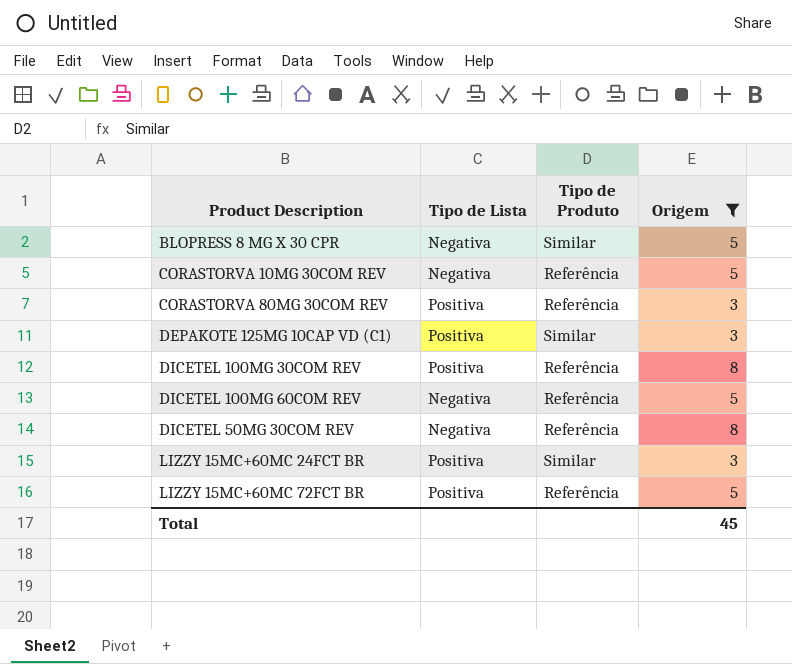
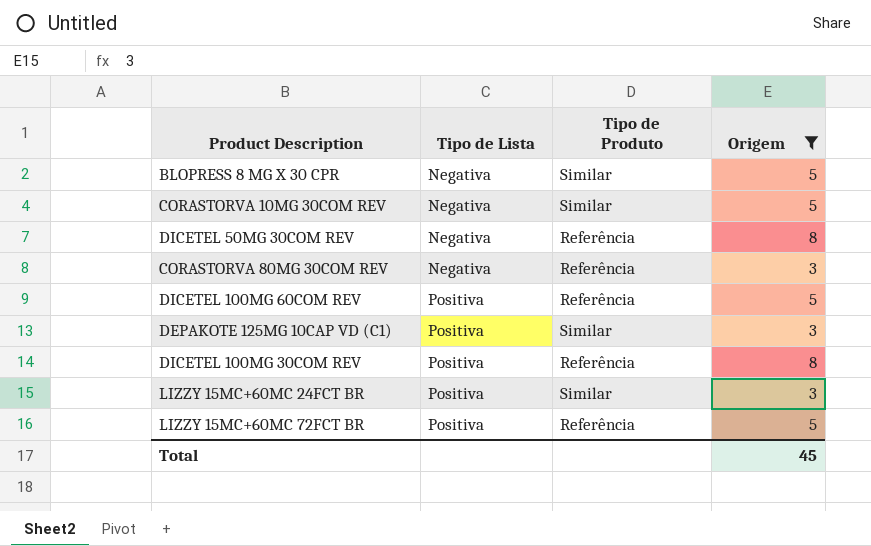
row order: none -> Tipo de Lista ascending
CORASTORVA 10MG 30COM REV | Tipo de Produto: Referência -> Similar
CORASTORVA 80MG 30COM REV | Tipo de Lista: Positiva -> Negativa
DICETEL 100MG 60COM REV | Tipo de Lista: Negativa -> Positiva

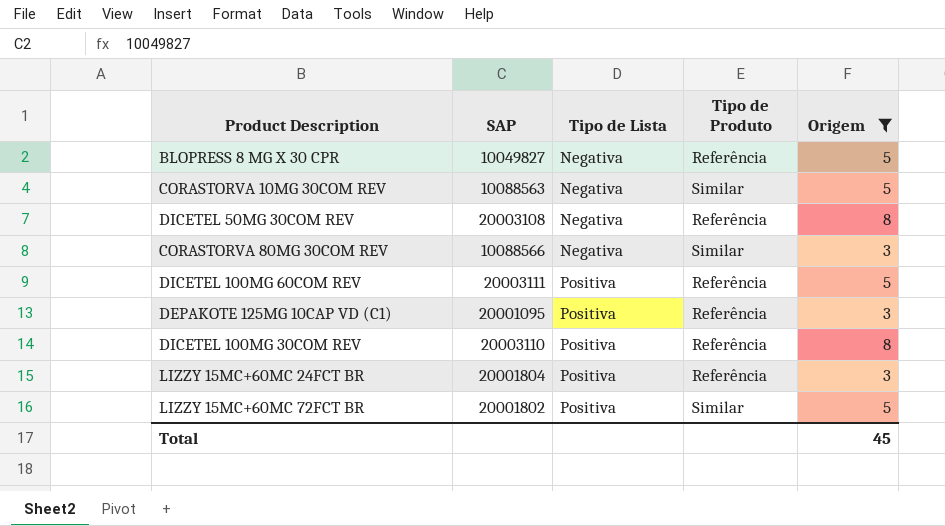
column SAP | position: none -> 2
BLOPRESS 8 MG X 30 CPR | Tipo de Produto: Similar -> Referência
CORASTORVA 80MG 30COM REV | Tipo de Produto: Referência -> Similar
DEPAKOTE 125MG 10CAP VD (C1) | Tipo de Produto: Similar -> Referência
LIZZY 15MC+60MC 24FCT BR | Tipo de Produto: Similar -> Referência
LIZZY 15MC+60MC 72FCT BR | Tipo de Produto: Referência -> Similar

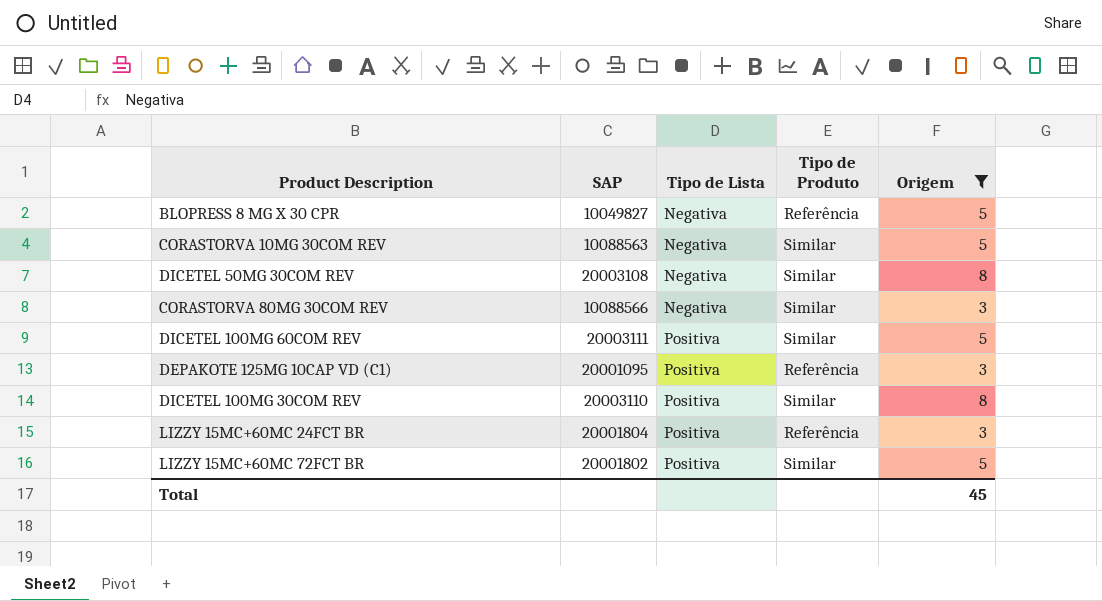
DICETEL 50MG 30COM REV | Tipo de Produto: Referência -> Similar
DICETEL 100MG 60COM REV | Tipo de Produto: Referência -> Similar
DICETEL 100MG 30COM REV | Tipo de Produto: Referência -> Similar

